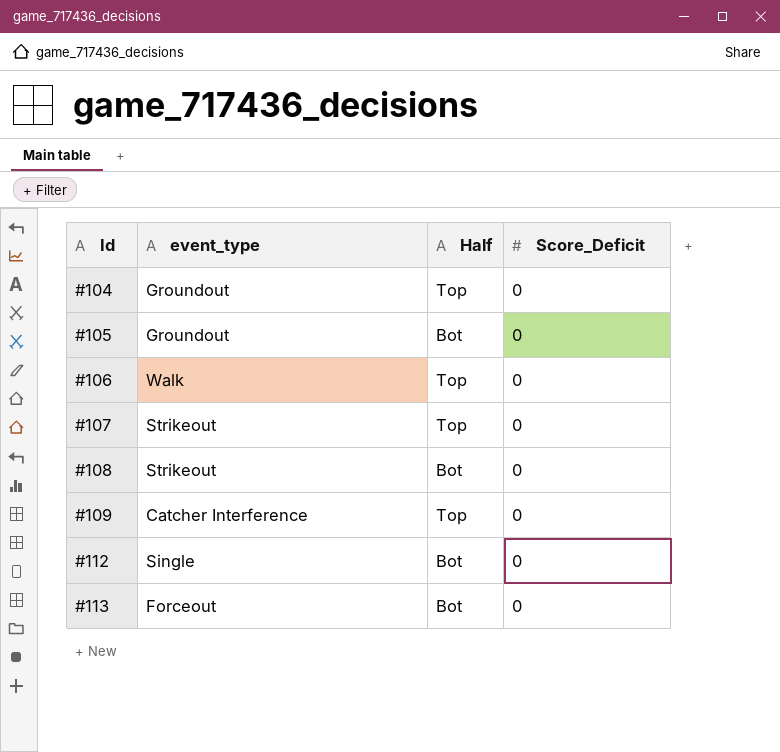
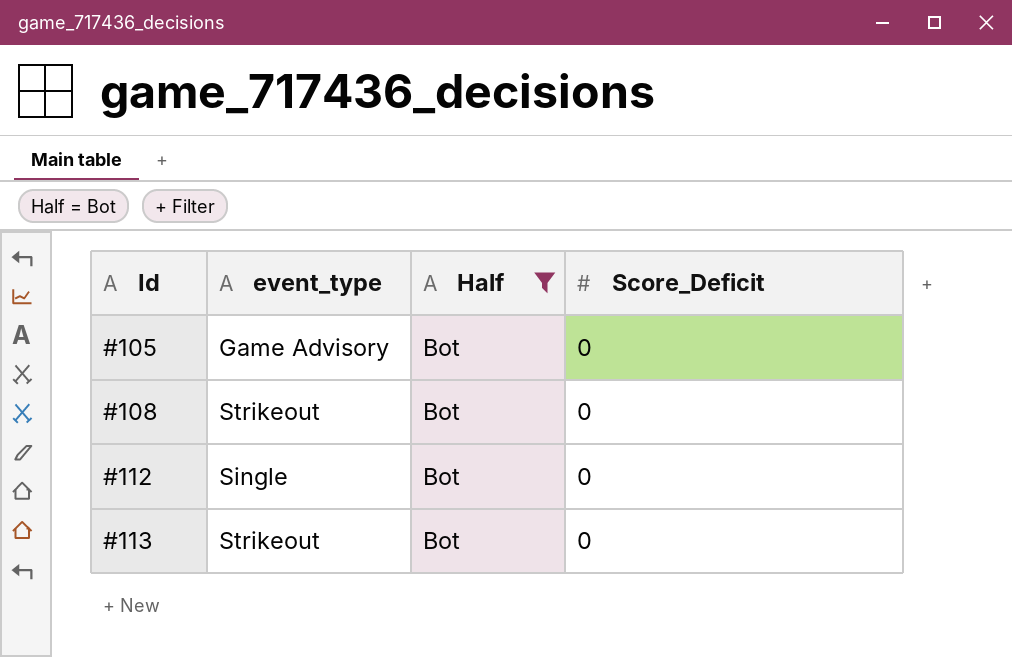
filter: none -> Half = Bot
#105 | event_type: Groundout -> Game Advisory
#113 | event_type: Forceout -> Strikeout

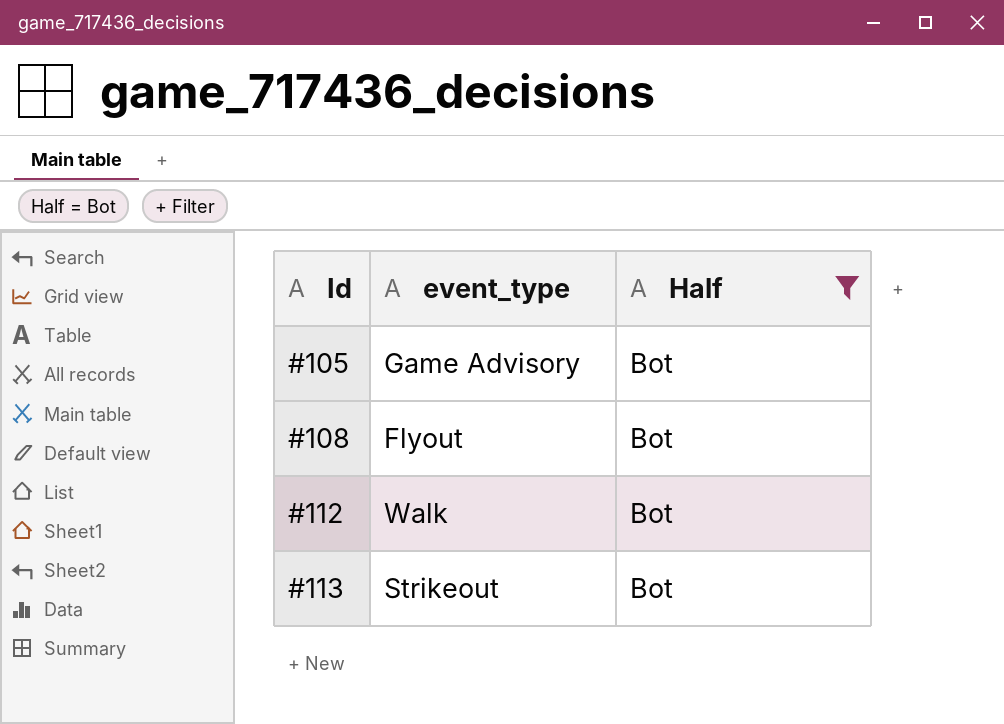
column Score_Deficit | position: 4 -> none
#108 | event_type: Strikeout -> Flyout
#112 | event_type: Single -> Walk

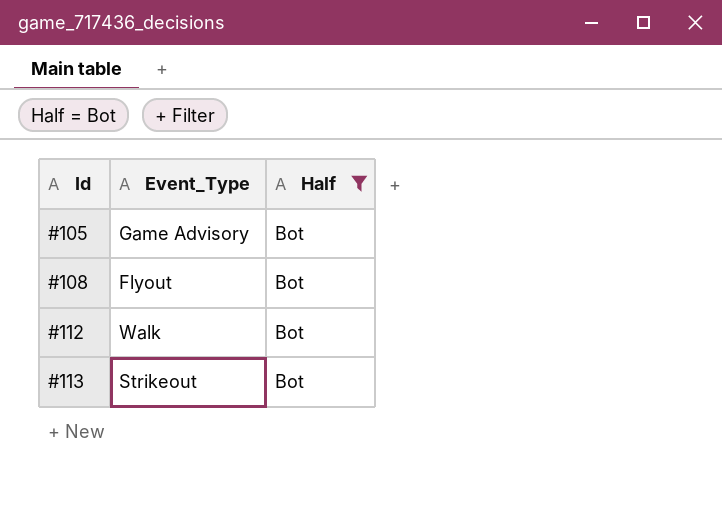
column name: event_type -> Event_Type

